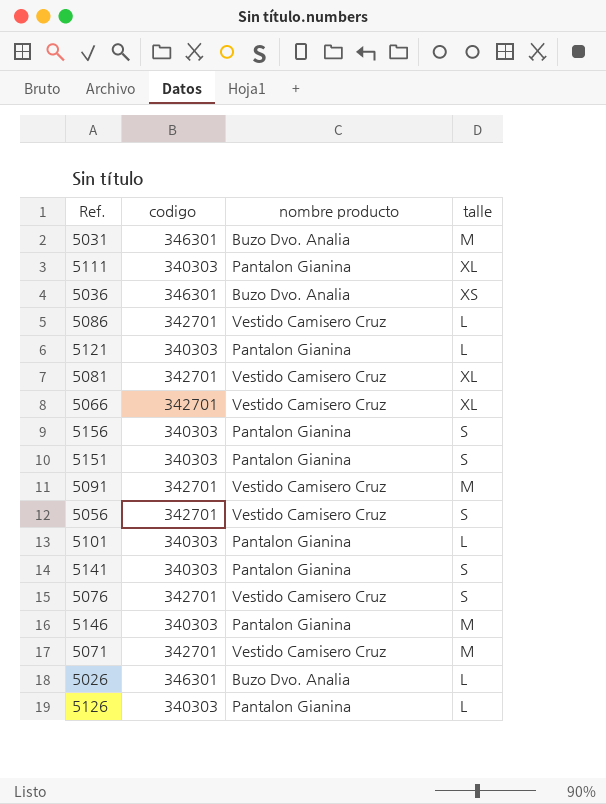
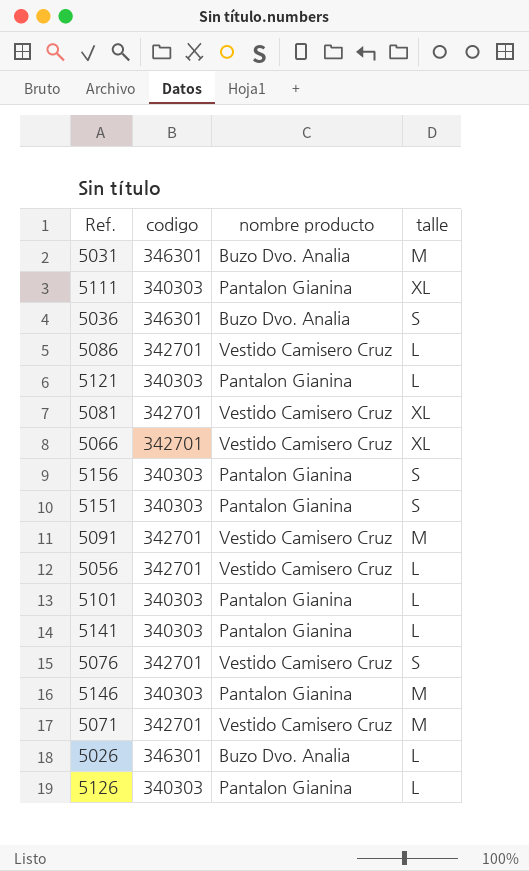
5036 | talle: XS -> S
5056 | talle: S -> L
5141 | talle: S -> L

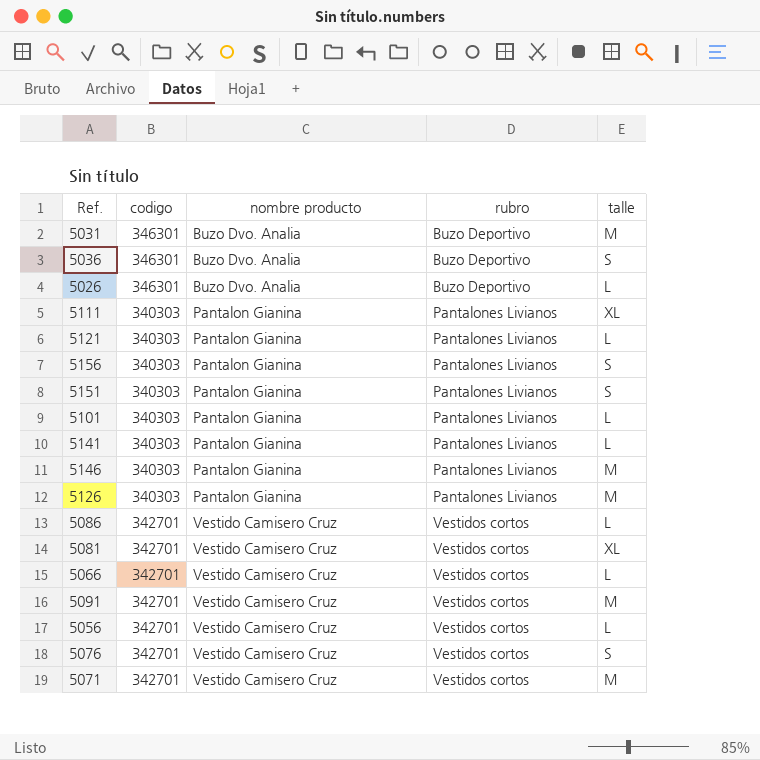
row order: none -> nombre producto ascending
column rubro | position: none -> 4
5126 | talle: L -> M
5066 | talle: XL -> L

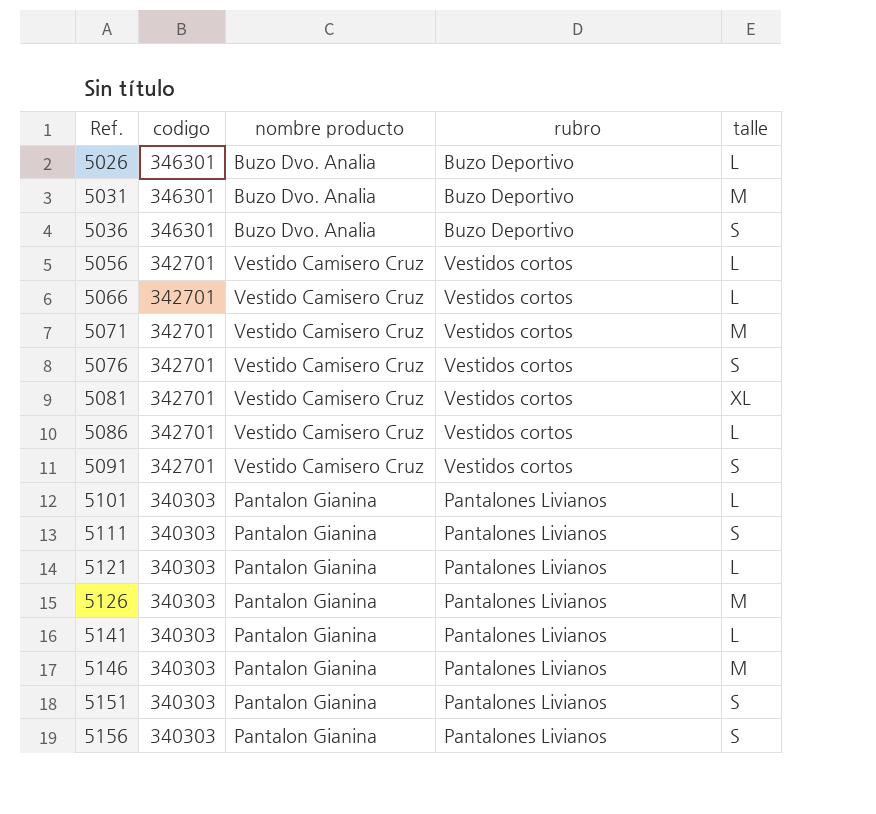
row order: nombre producto ascending -> Ref. ascending
5091 | talle: M -> S
5111 | talle: XL -> S

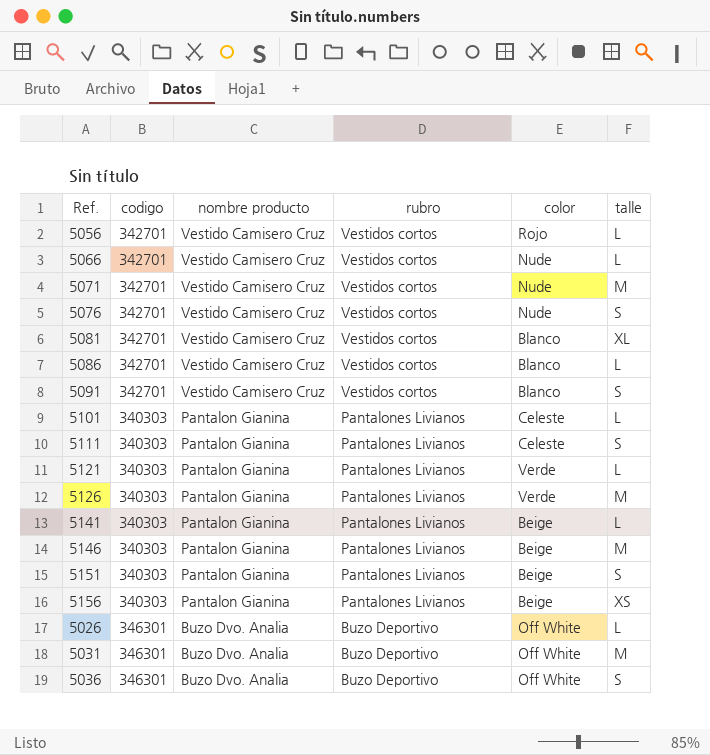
row order: Ref. ascending -> nombre producto descending
column color | position: none -> 5
5156 | talle: S -> XS

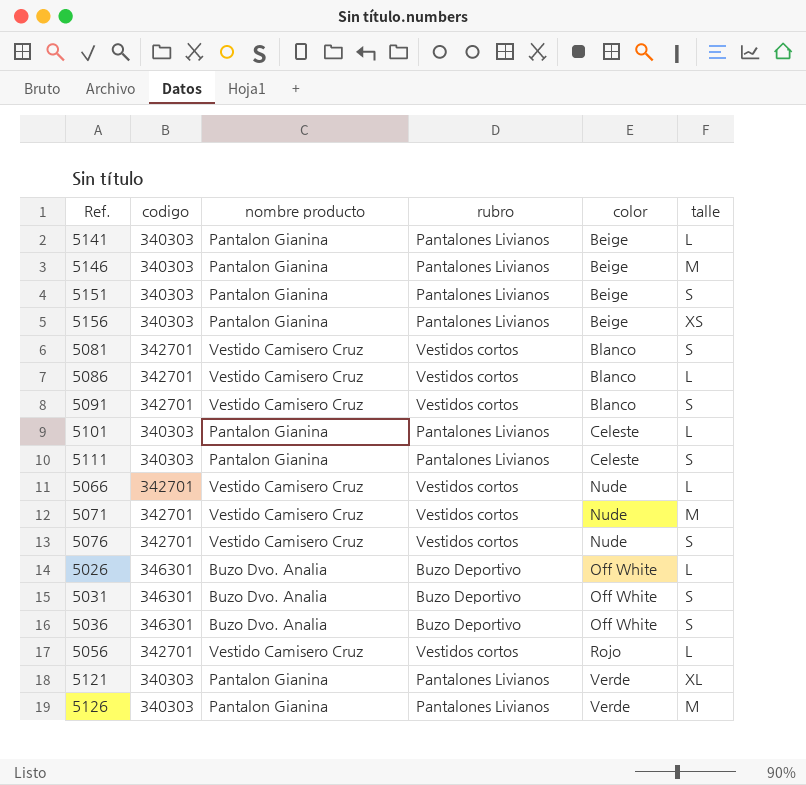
row order: nombre producto descending -> color ascending
5081 | talle: XL -> S
5031 | talle: M -> S
5121 | talle: L -> XL

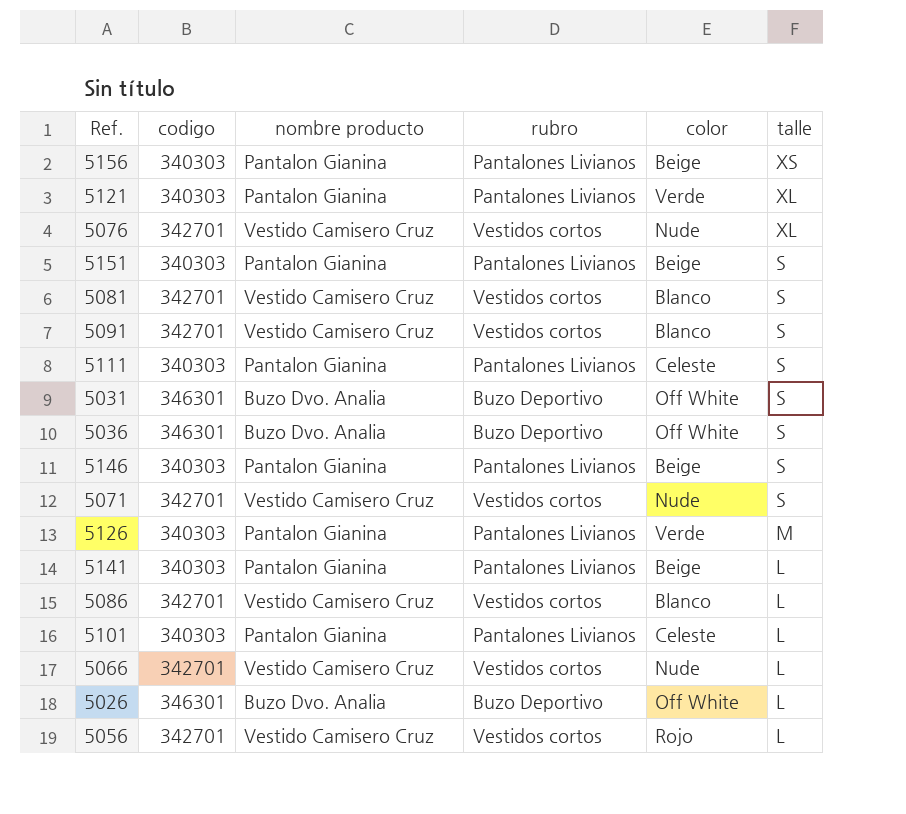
row order: color ascending -> talle descending
5076 | talle: S -> XL
5146 | talle: M -> S
5071 | talle: M -> S

